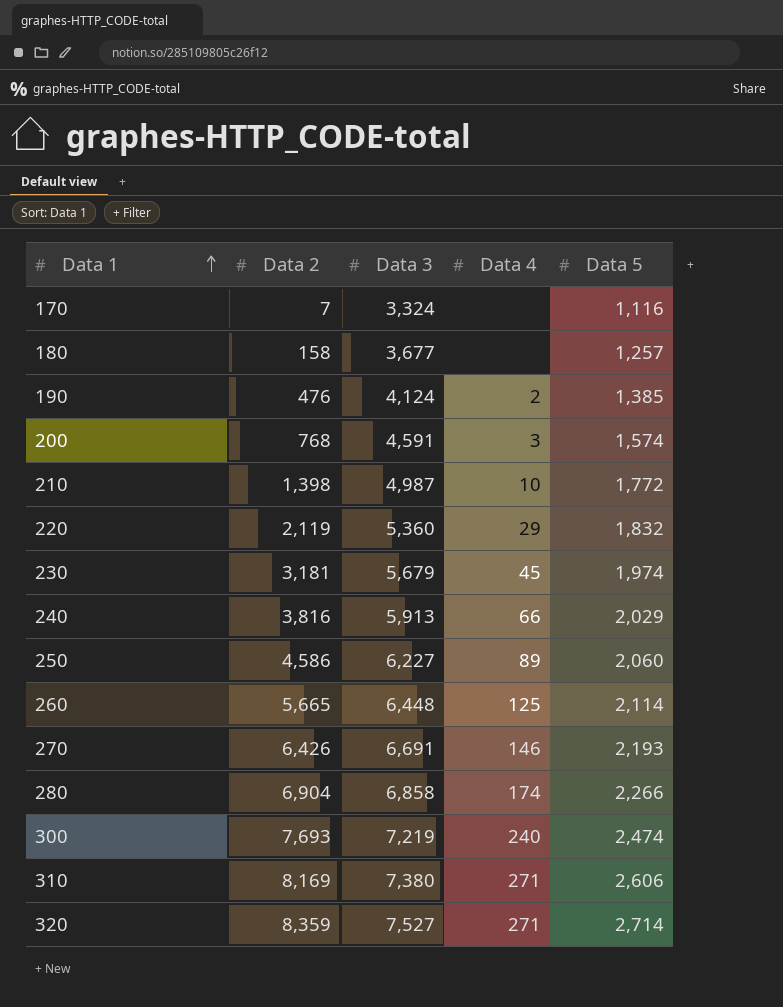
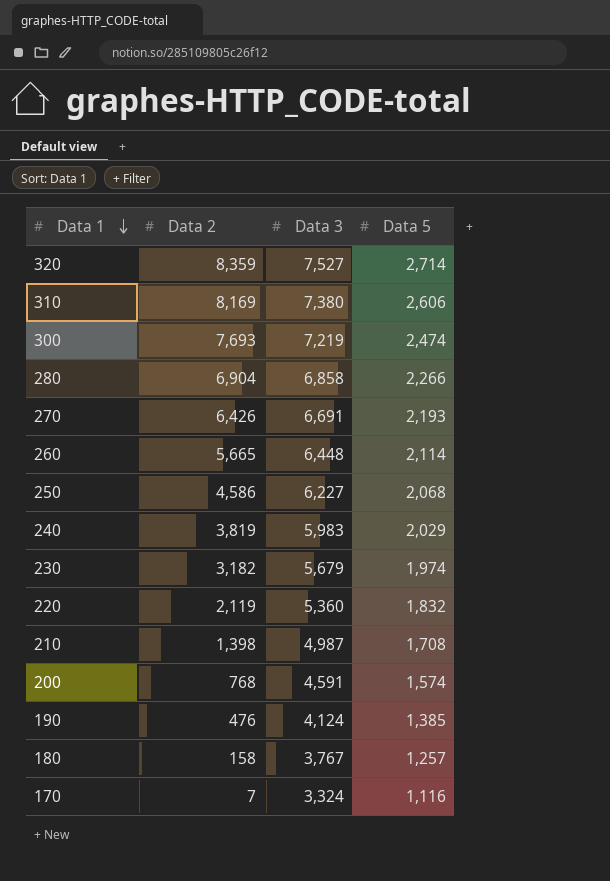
row order: Data 1 ascending -> Data 1 descending
column Data 4 | position: 4 -> none
250 | Data 5: 2,060 -> 2,068
240 | Data 2: 3,816 -> 3,819
240 | Data 3: 5,913 -> 5,983
230 | Data 2: 3,181 -> 3,182
210 | Data 5: 1,772 -> 1,708
180 | Data 3: 3,677 -> 3,767

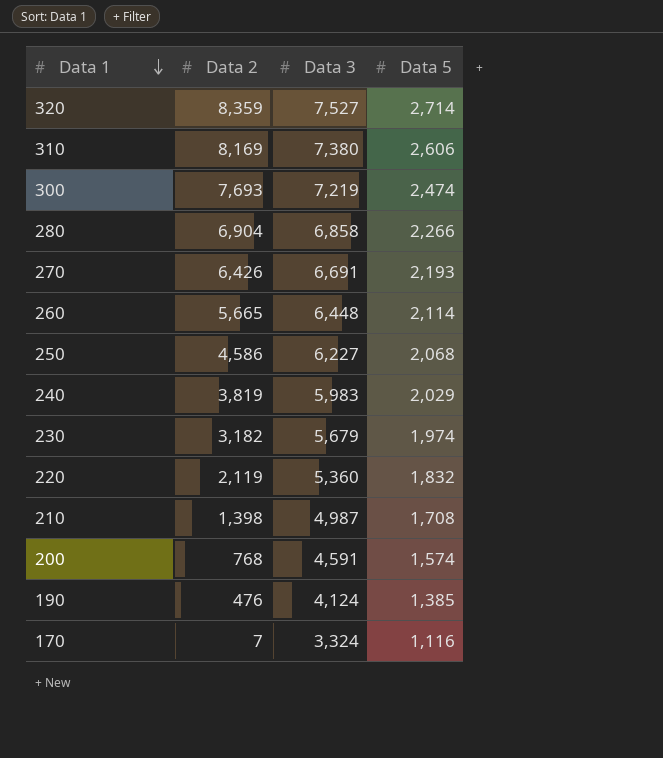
row 180: 158 | 3,767 | 1,257 -> none

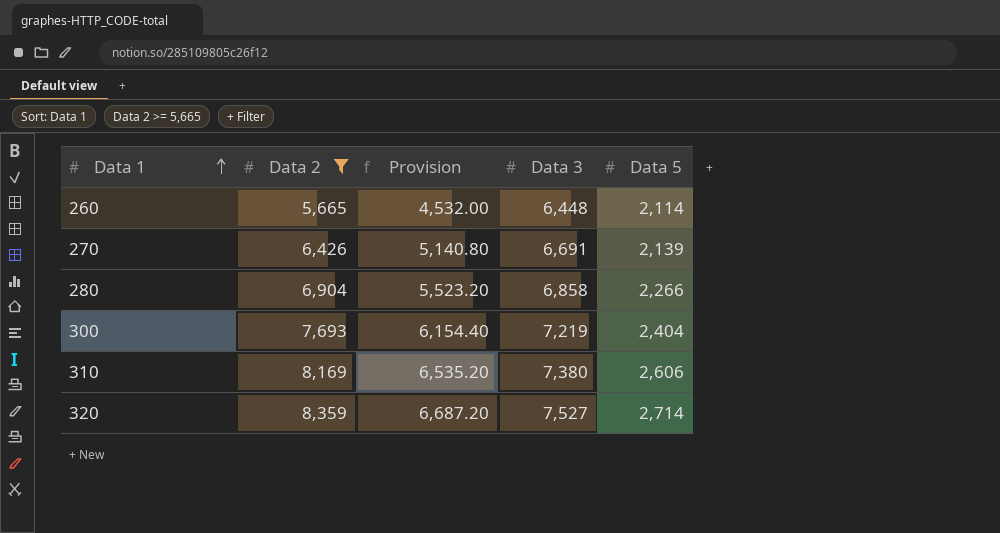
filter: none -> Data 2 >= 5,665
row order: Data 1 descending -> Data 1 ascending
column Provision | formula: none -> [Data 2] * 0.8
270 | Data 5: 2,193 -> 2,139
300 | Data 5: 2,474 -> 2,404

